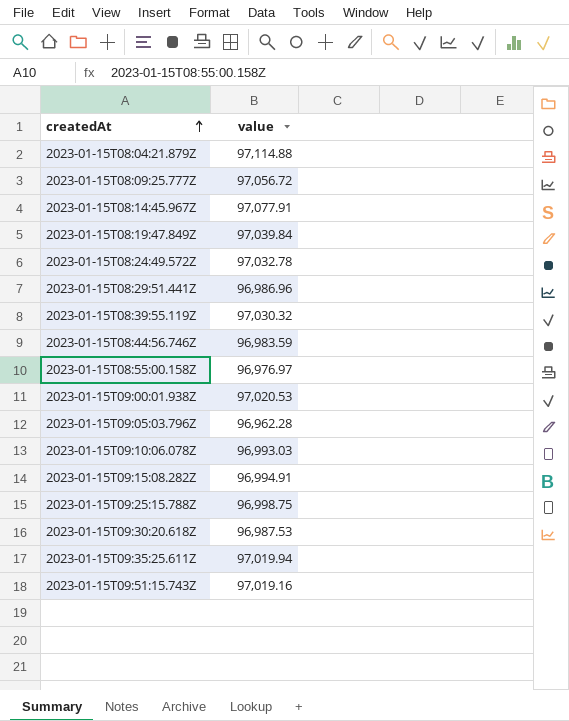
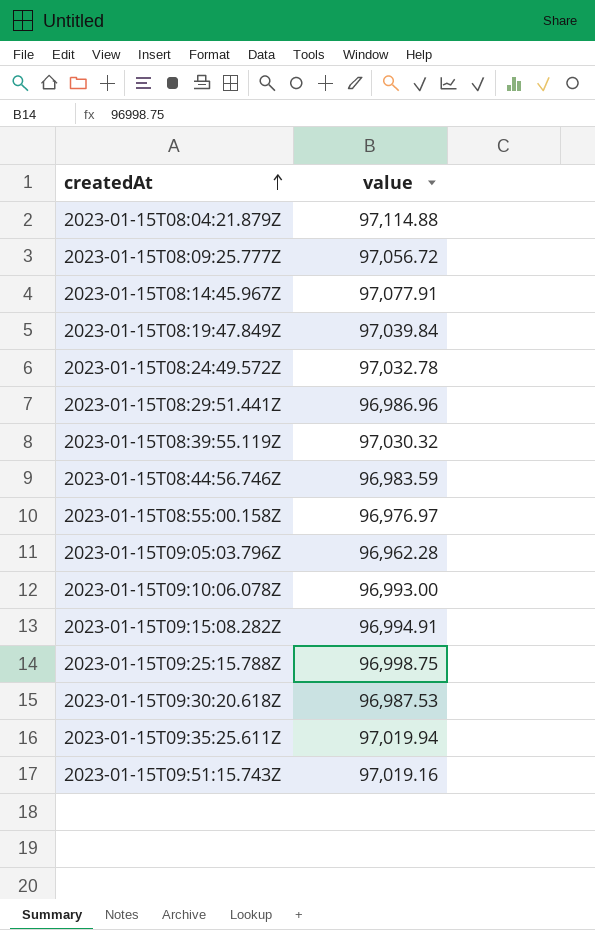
row 2023-01-15T09:00:01.938Z: 97,020.53 -> none
2023-01-15T09:10:06.078Z | value: 96,993.03 -> 96,993.00

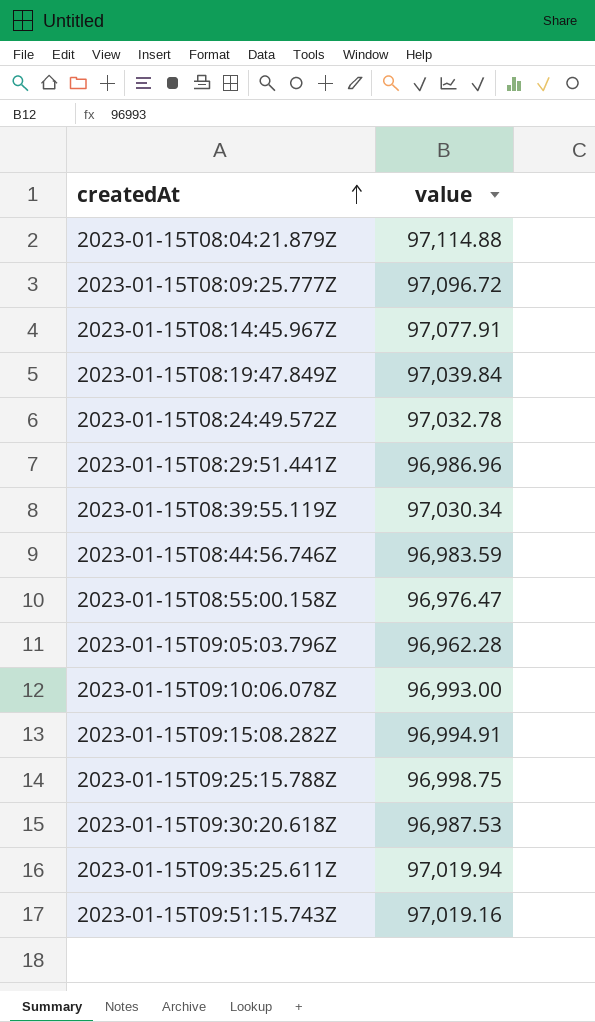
2023-01-15T08:09:25.777Z | value: 97,056.72 -> 97,096.72
2023-01-15T08:39:55.119Z | value: 97,030.32 -> 97,030.34
2023-01-15T08:55:00.158Z | value: 96,976.97 -> 96,976.47

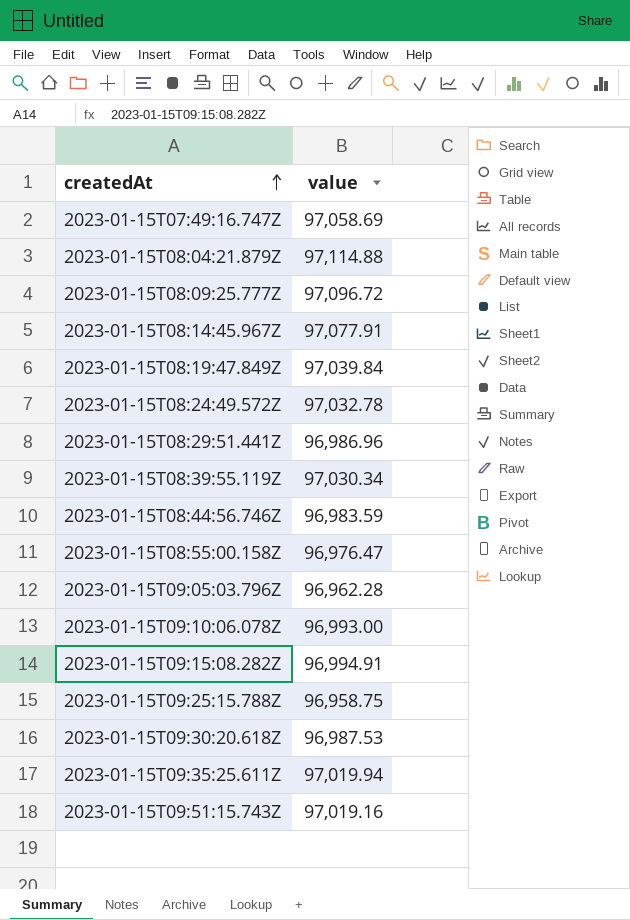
row 2023-01-15T07:49:16.747Z: none -> 97,058.69
2023-01-15T09:25:15.788Z | value: 96,998.75 -> 96,958.75

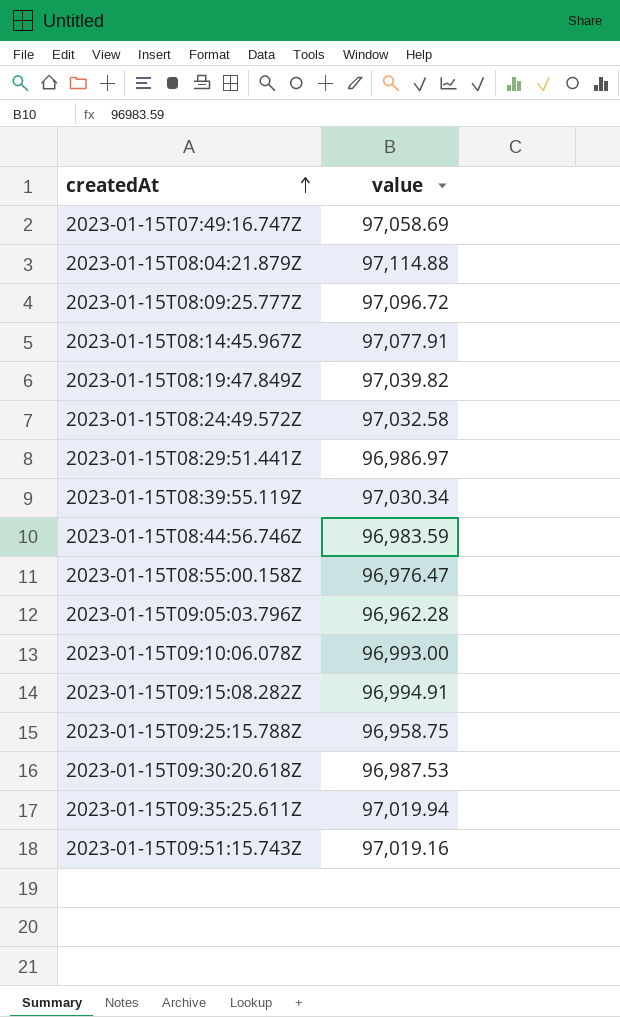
2023-01-15T08:19:47.849Z | value: 97,039.84 -> 97,039.82
2023-01-15T08:24:49.572Z | value: 97,032.78 -> 97,032.58
2023-01-15T08:29:51.441Z | value: 96,986.96 -> 96,986.97

